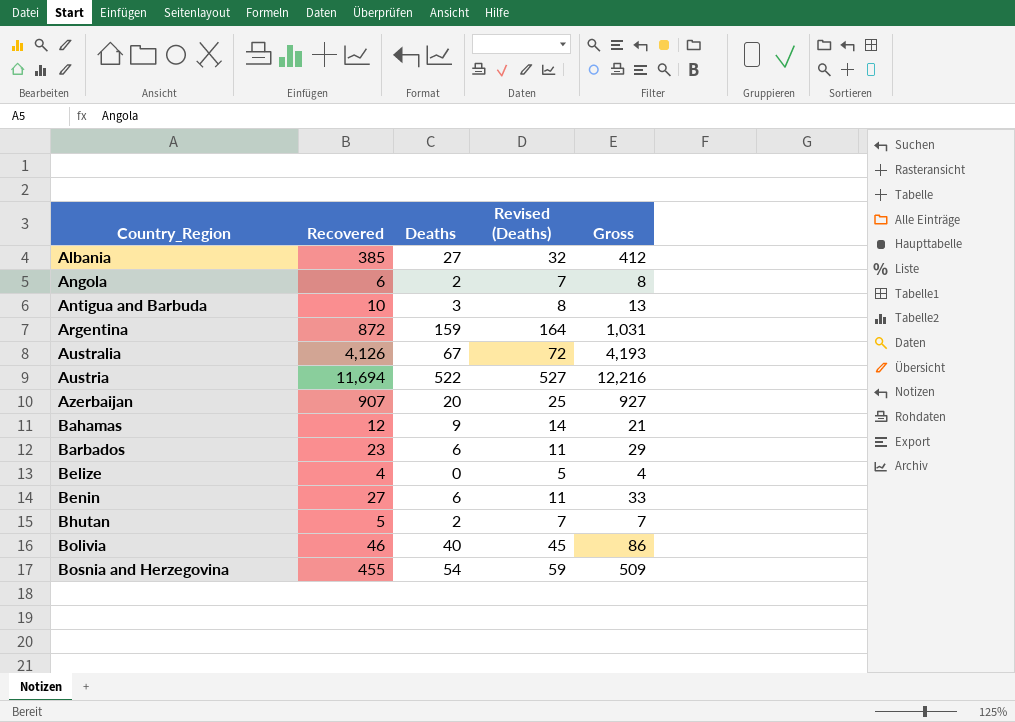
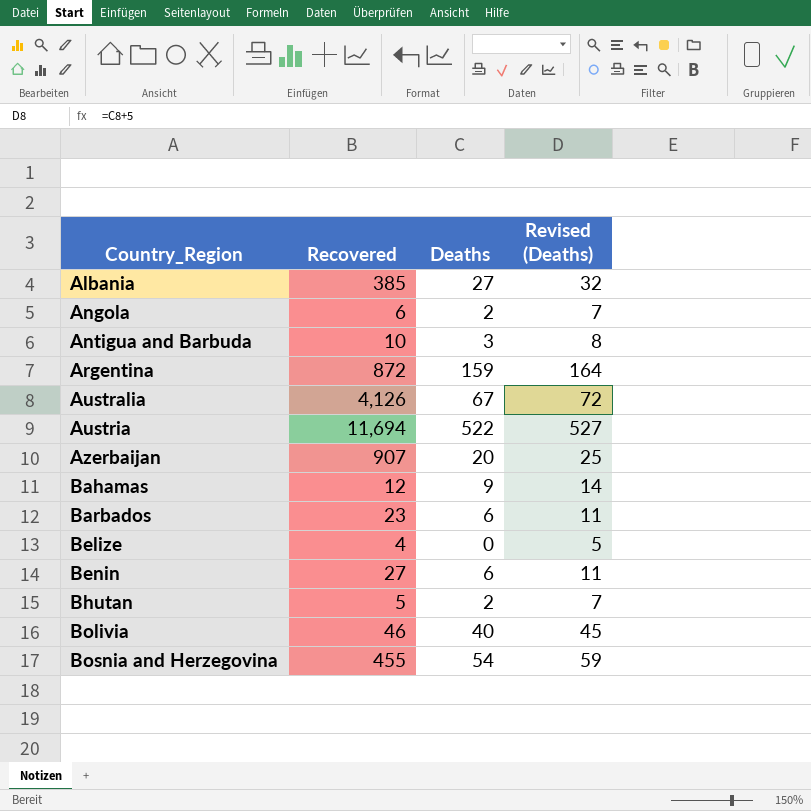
column Gross | formula: [Recovered] + [Deaths] -> none

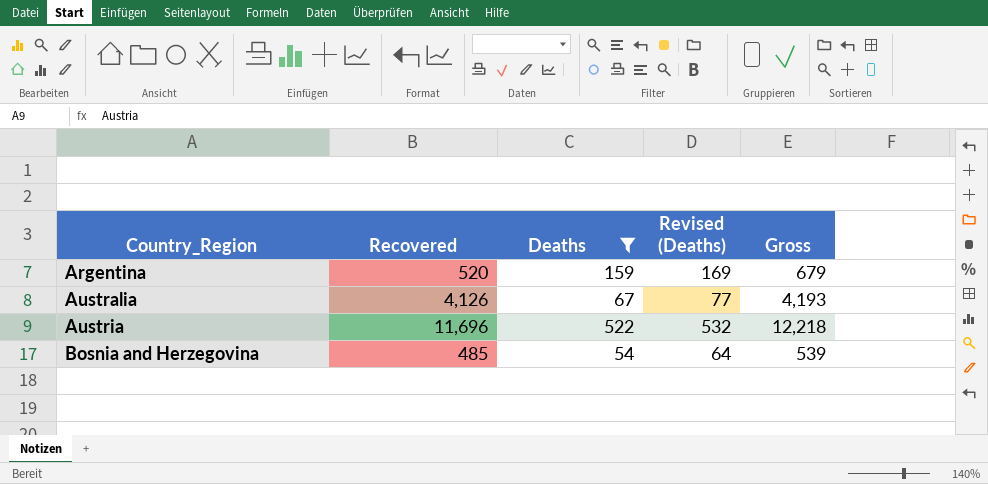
filter: none -> Deaths >= 54
column Revised (Deaths) | formula: [Deaths] + 5 -> [Deaths] + 10
column Gross | formula: none -> [Recovered] + [Deaths]
Argentina | Recovered: 872 -> 520
Austria | Recovered: 11,694 -> 11,696
Bosnia and Herzegovina | Recovered: 455 -> 485

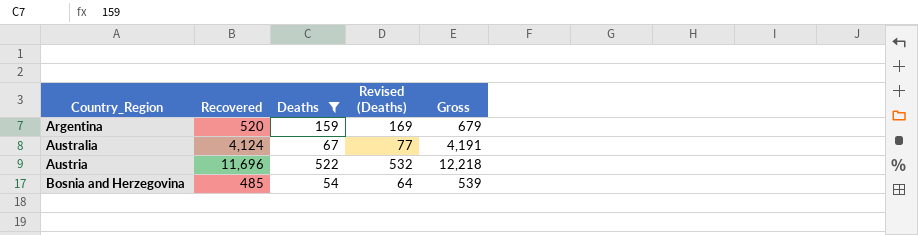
Australia | Recovered: 4,126 -> 4,124
Australia | Gross: 4,193 -> 4,191

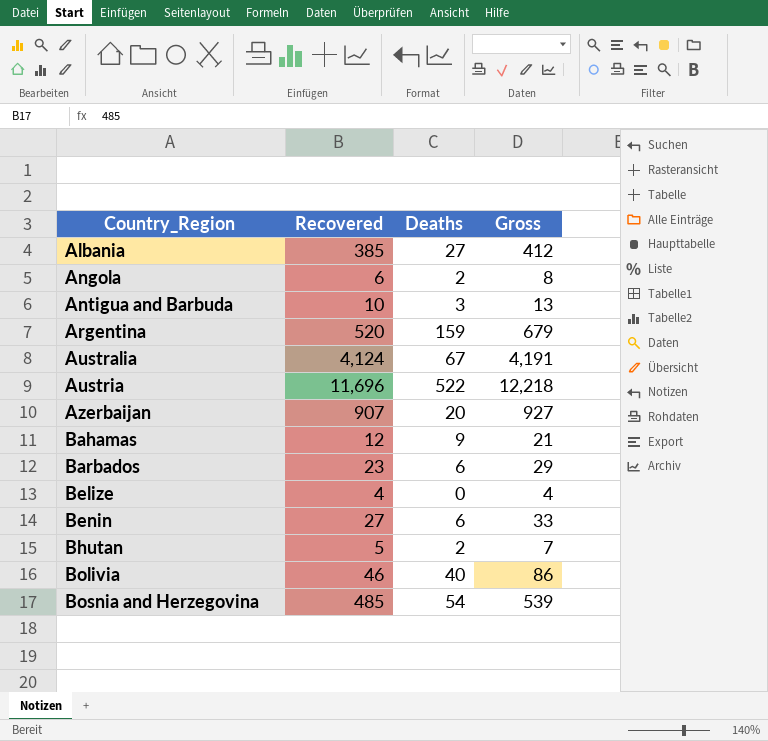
filter: Deaths >= 54 -> none
column Revised (Deaths) | formula: [Deaths] + 10 -> none

